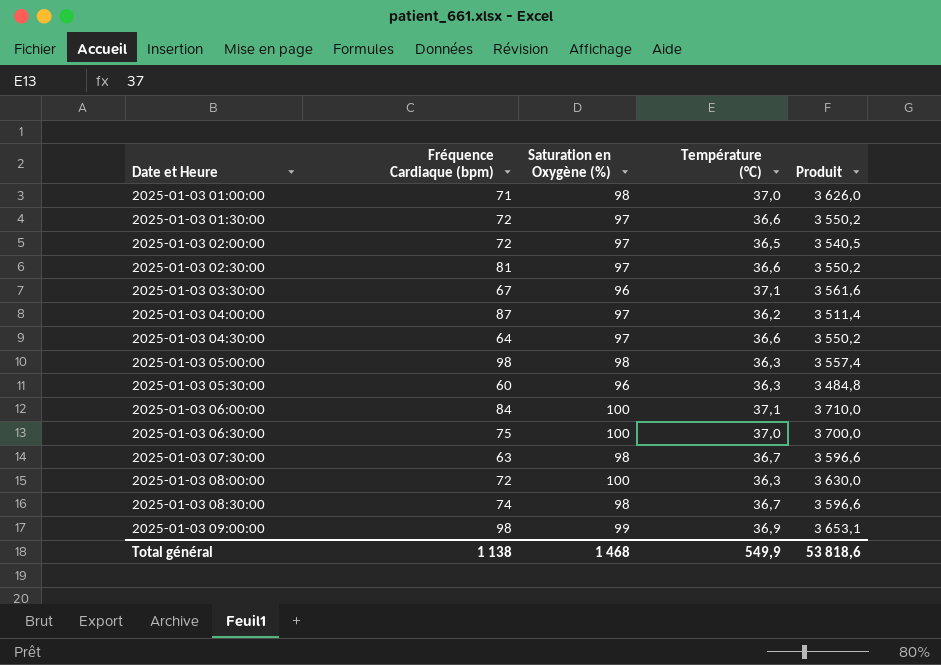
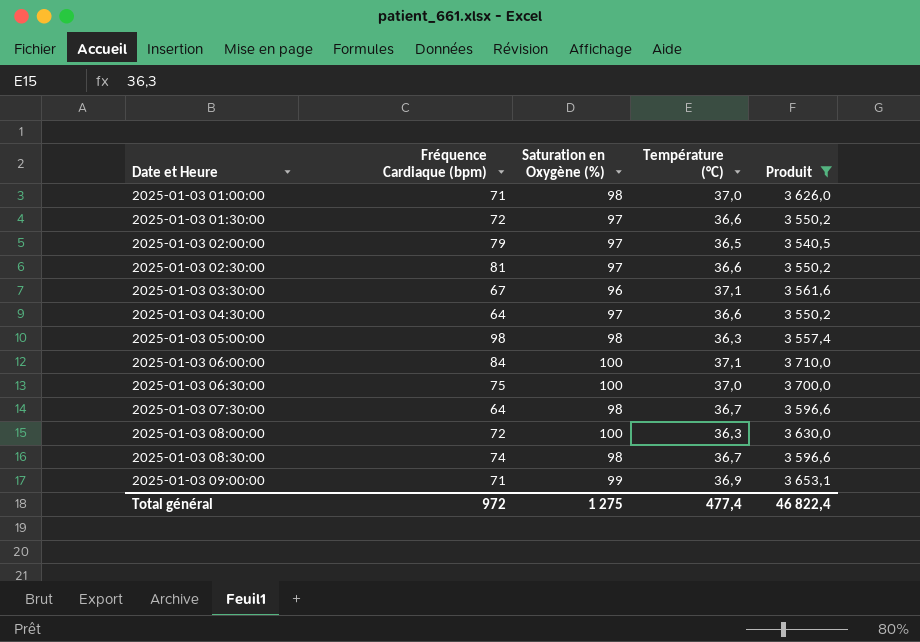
filter: none -> Produit >= 3 540,5
2025-01-03 02:00:00 | Fréquence Cardiaque (bpm): 72 -> 79
2025-01-03 07:30:00 | Fréquence Cardiaque (bpm): 63 -> 64
2025-01-03 09:00:00 | Fréquence Cardiaque (bpm): 98 -> 71
Total général | Fréquence Cardiaque (bpm): 1 138 -> 972
Total général | Saturation en Oxygène (%): 1 468 -> 1 275
Total général | Température (°C): 549,9 -> 477,4
Total général | Produit: 53 818,6 -> 46 822,4

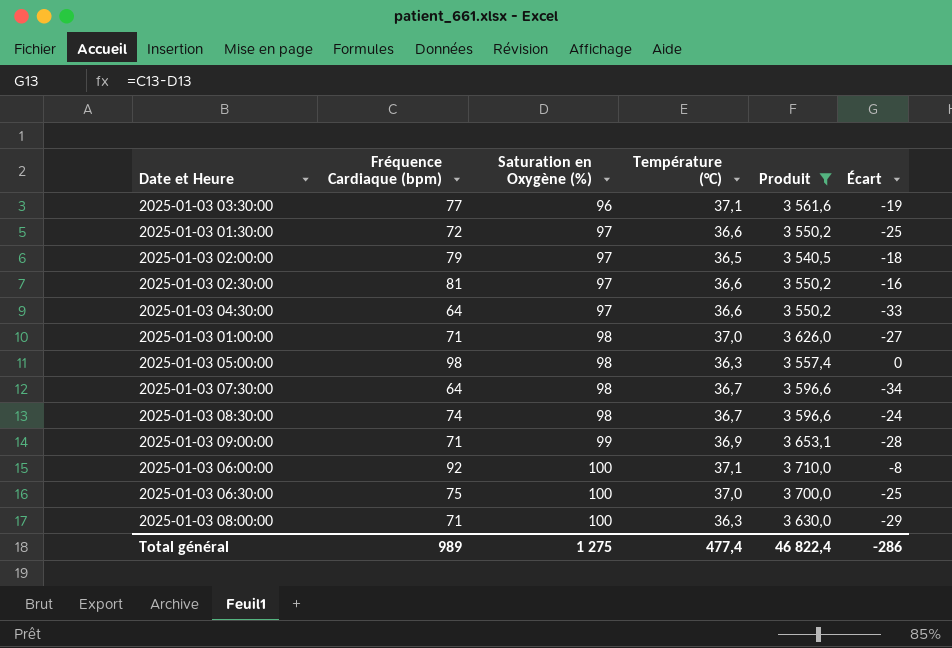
row order: Date et Heure ascending -> Saturation en Oxygène (%) ascending
column Écart | formula: none -> [Fréquence Cardiaque (bpm)] - [Saturation en Oxygène (%)]
2025-01-03 03:30:00 | Fréquence Cardiaque (bpm): 67 -> 77
2025-01-03 06:00:00 | Fréquence Cardiaque (bpm): 84 -> 92
2025-01-03 08:00:00 | Fréquence Cardiaque (bpm): 72 -> 71
Total général | Fréquence Cardiaque (bpm): 972 -> 989

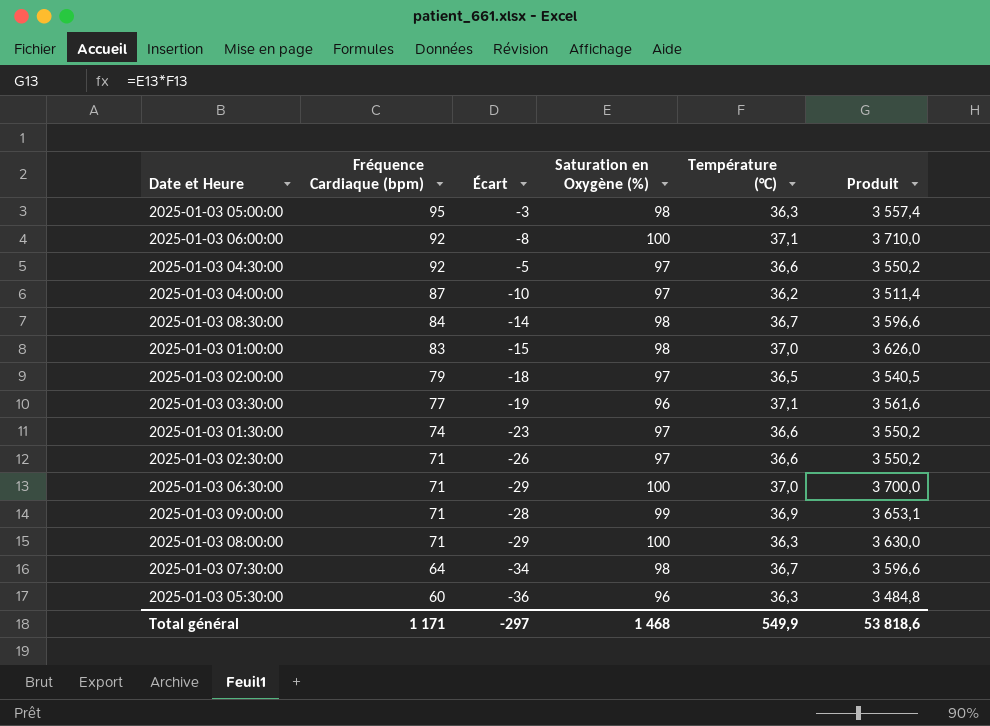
filter: Produit >= 3 540,5 -> none
row order: Saturation en Oxygène (%) ascending -> Fréquence Cardiaque (bpm) descending
column Écart | position: 6 -> 3
2025-01-03 05:00:00 | Fréquence Cardiaque (bpm): 98 -> 95
2025-01-03 05:00:00 | Écart: 0 -> -3
2025-01-03 04:30:00 | Fréquence Cardiaque (bpm): 64 -> 92
2025-01-03 04:30:00 | Écart: -33 -> -5
2025-01-03 08:30:00 | Fréquence Cardiaque (bpm): 74 -> 84
2025-01-03 08:30:00 | Écart: -24 -> -14
2025-01-03 01:00:00 | Fréquence Cardiaque (bpm): 71 -> 83
2025-01-03 01:00:00 | Écart: -27 -> -15
2025-01-03 01:30:00 | Fréquence Cardiaque (bpm): 72 -> 74
2025-01-03 01:30:00 | Écart: -25 -> -23
2025-01-03 02:30:00 | Fréquence Cardiaque (bpm): 81 -> 71
2025-01-03 02:30:00 | Écart: -16 -> -26
2025-01-03 06:30:00 | Fréquence Cardiaque (bpm): 75 -> 71
2025-01-03 06:30:00 | Écart: -25 -> -29
Total général | Fréquence Cardiaque (bpm): 989 -> 1 171
Total général | Écart: -286 -> -297
Total général | Saturation en Oxygène (%): 1 275 -> 1 468
Total général | Température (°C): 477,4 -> 549,9
Total général | Produit: 46 822,4 -> 53 818,6

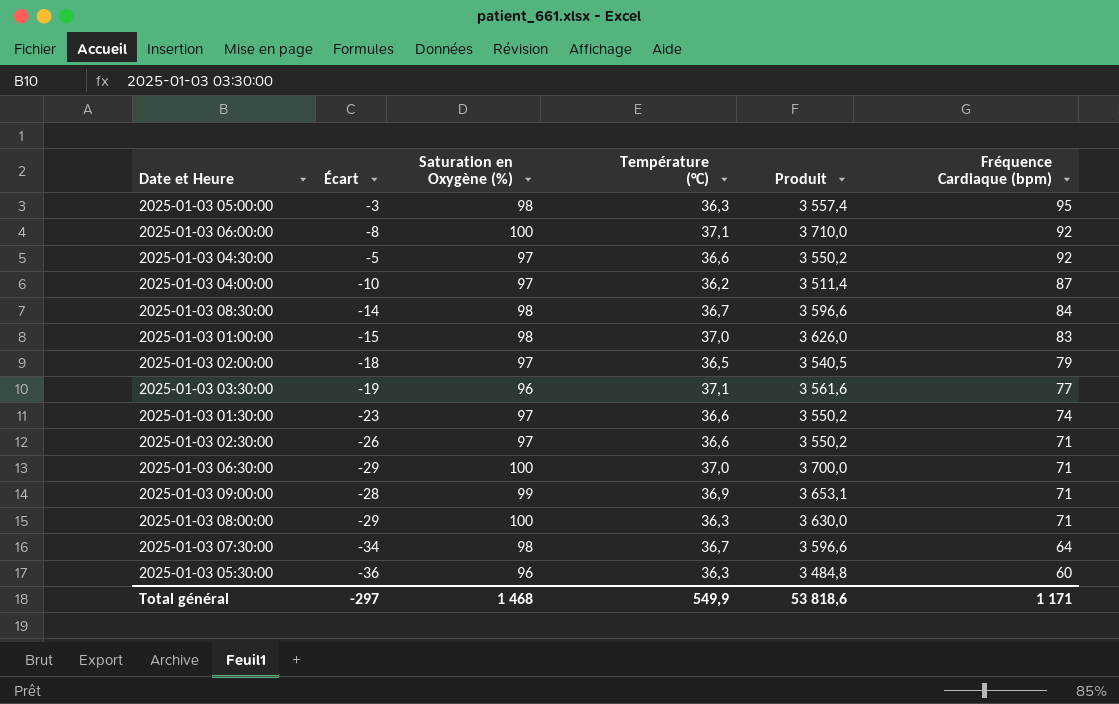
column Fréquence Cardiaque (bpm) | position: 2 -> 6

